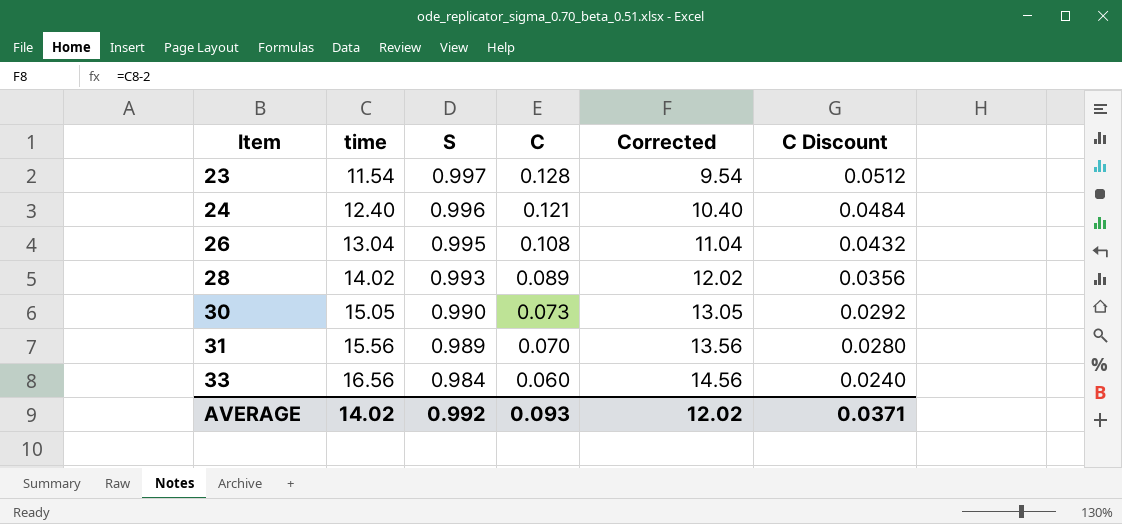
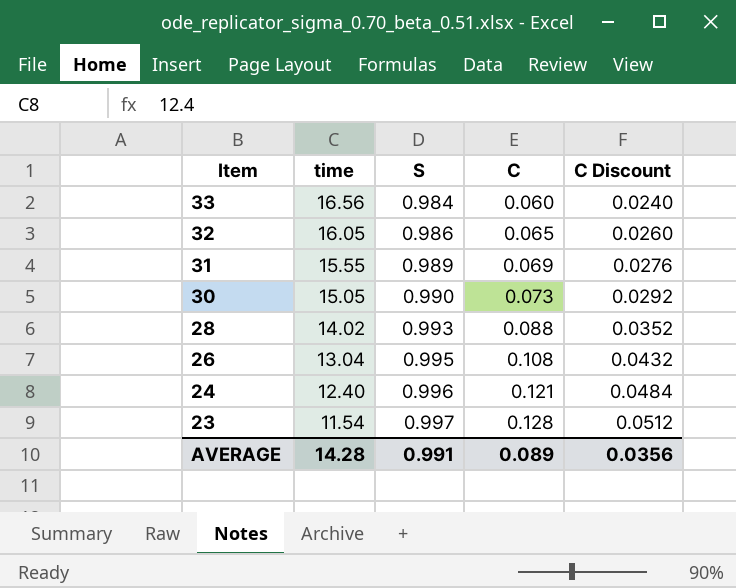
row order: Item ascending -> Item descending
column Corrected | formula: [time] - 2 -> none
row 32: none -> 16.05 | 0.986 | 0.065 | 0.0260
31 | time: 15.56 -> 15.55
31 | C: 0.070 -> 0.069
31 | C Discount: 0.0280 -> 0.0276
28 | C: 0.089 -> 0.088
28 | C Discount: 0.0356 -> 0.0352
AVERAGE | time: 14.02 -> 14.28
AVERAGE | S: 0.992 -> 0.991
AVERAGE | C: 0.093 -> 0.089
AVERAGE | C Discount: 0.0371 -> 0.0356

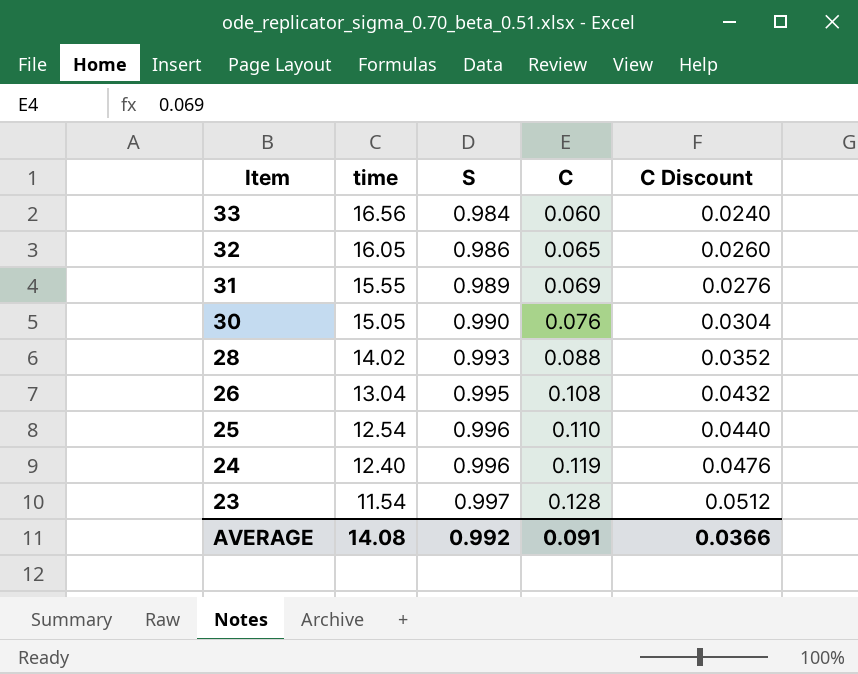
30 | C: 0.073 -> 0.076
30 | C Discount: 0.0292 -> 0.0304
row 25: none -> 12.54 | 0.996 | 0.110 | 0.0440
24 | C: 0.121 -> 0.119
24 | C Discount: 0.0484 -> 0.0476
AVERAGE | time: 14.28 -> 14.08
AVERAGE | S: 0.991 -> 0.992
AVERAGE | C: 0.089 -> 0.091
AVERAGE | C Discount: 0.0356 -> 0.0366

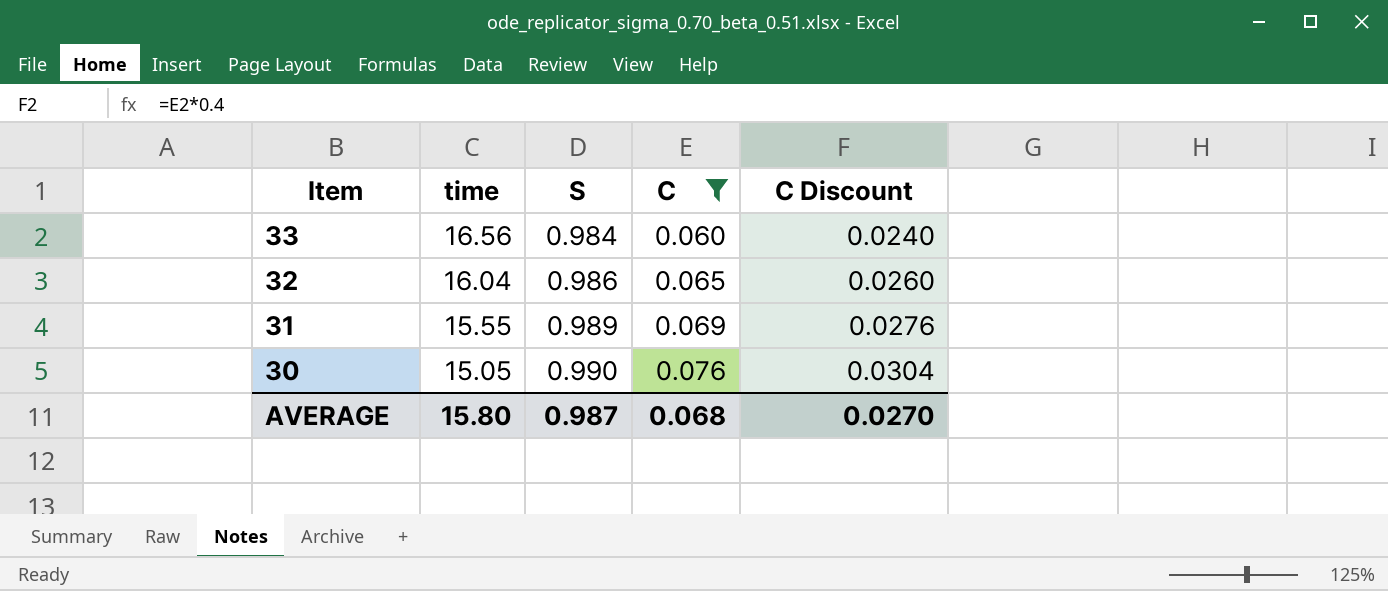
filter: none -> C <= 0.076
32 | time: 16.05 -> 16.04
AVERAGE | time: 14.08 -> 15.80
AVERAGE | S: 0.992 -> 0.987
AVERAGE | C: 0.091 -> 0.068
AVERAGE | C Discount: 0.0366 -> 0.0270

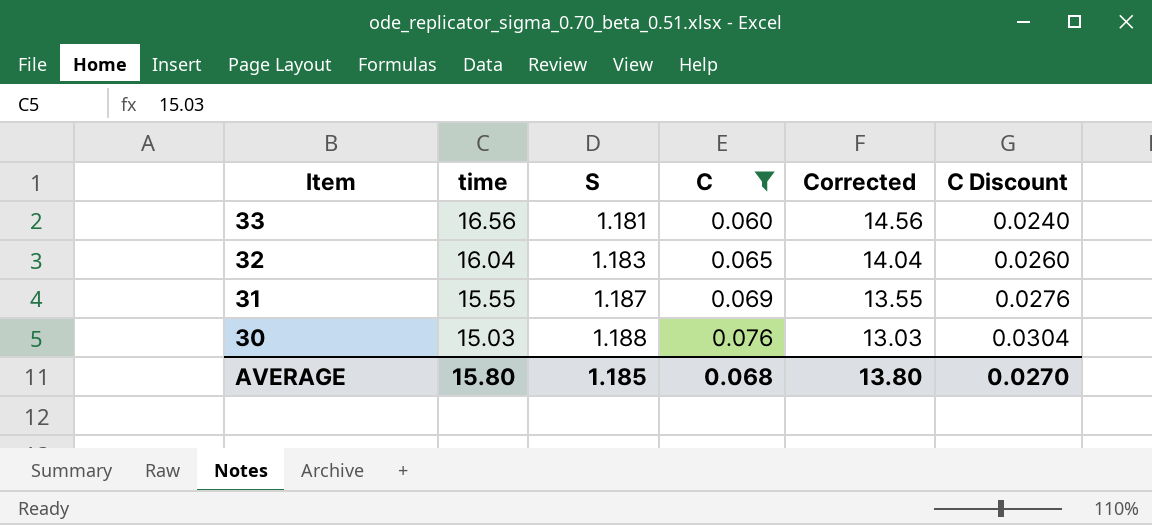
column Corrected | formula: none -> [time] - 2
33 | S: 0.984 -> 1.181
32 | S: 0.986 -> 1.183
31 | S: 0.989 -> 1.187
30 | time: 15.05 -> 15.03
30 | S: 0.990 -> 1.188
AVERAGE | S: 0.987 -> 1.185

